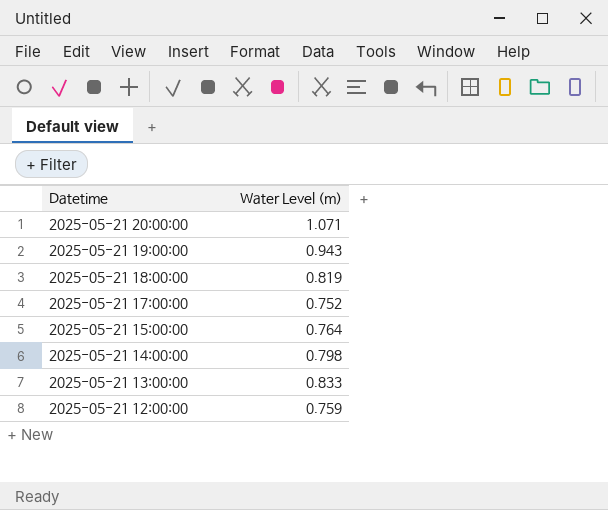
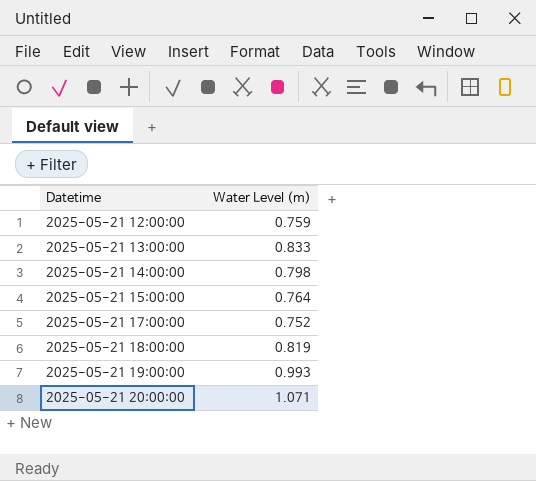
row order: Datetime descending -> Datetime ascending
2025-05-21 19:00:00 | Water Level (m): 0.943 -> 0.993

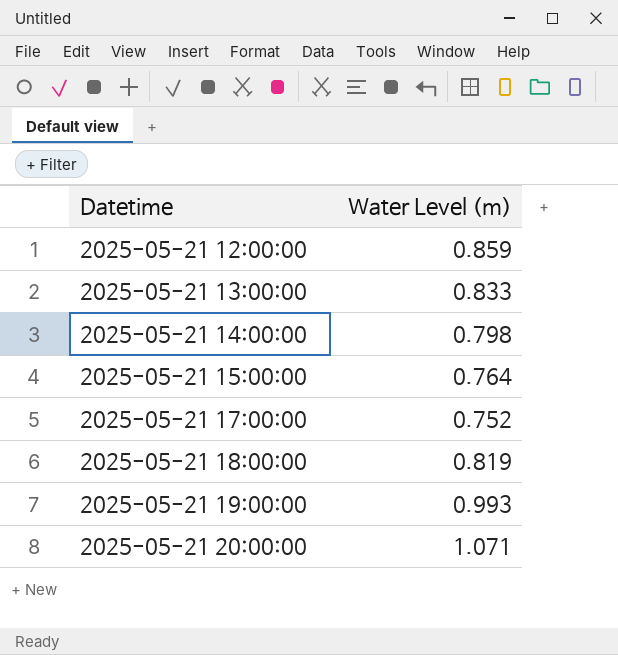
2025-05-21 12:00:00 | Water Level (m): 0.759 -> 0.859

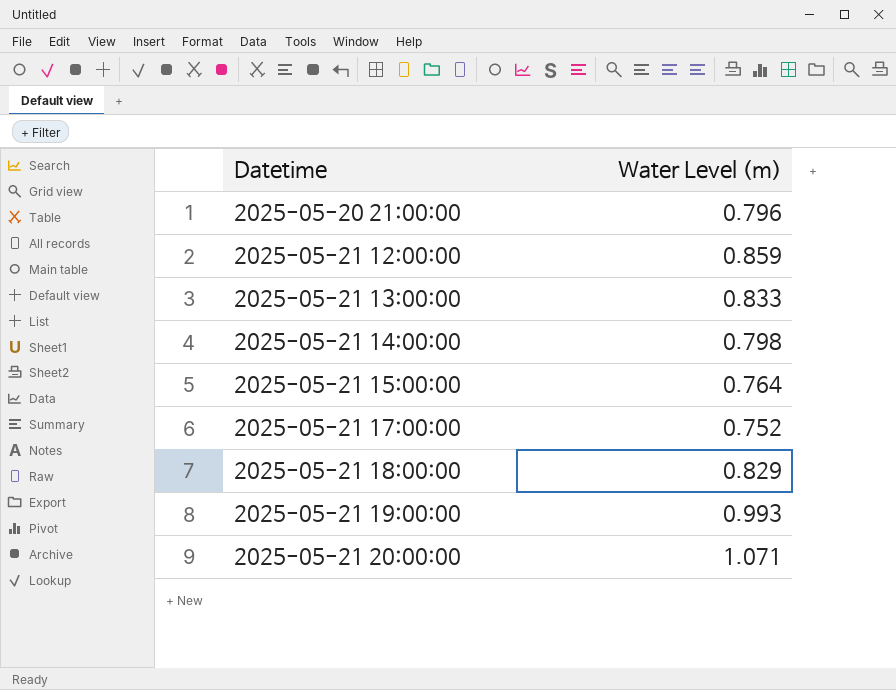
row 2025-05-20 21:00:00: none -> 0.796
2025-05-21 18:00:00 | Water Level (m): 0.819 -> 0.829

